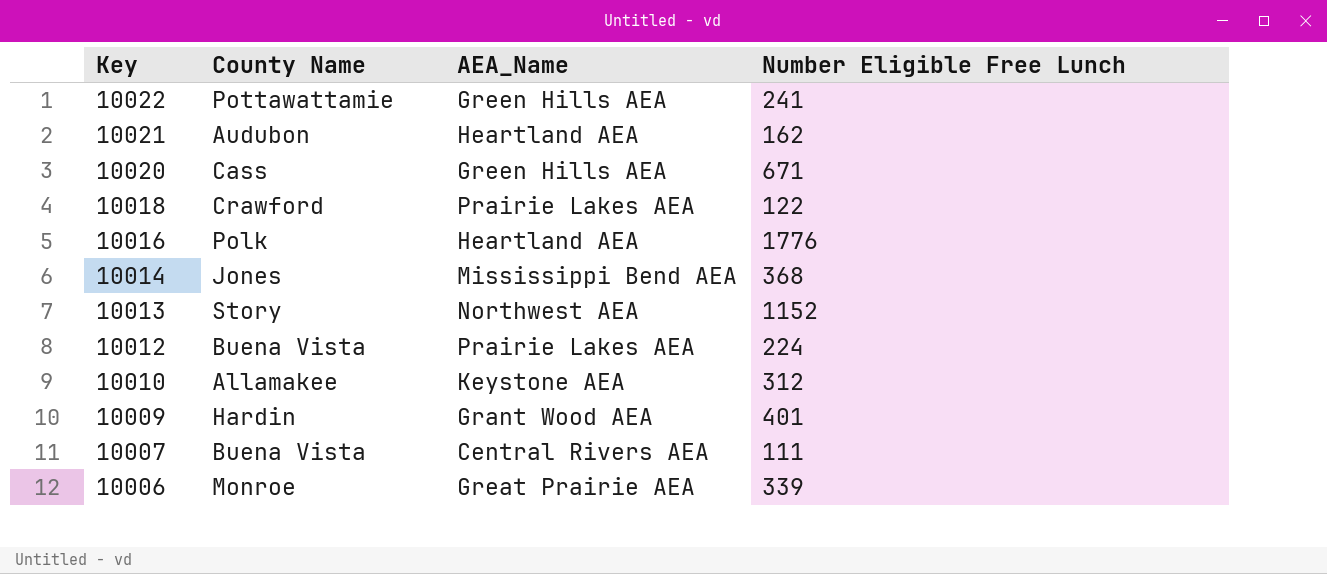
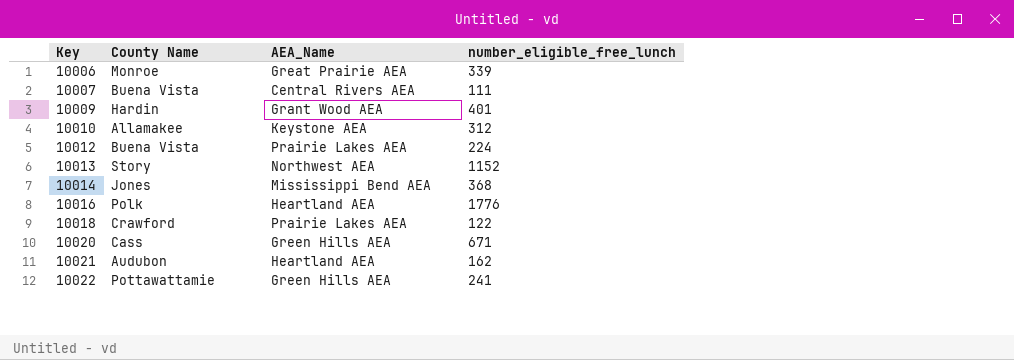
row order: Key descending -> Key ascending
column name: Number Eligible Free Lunch -> number_eligible_free_lunch

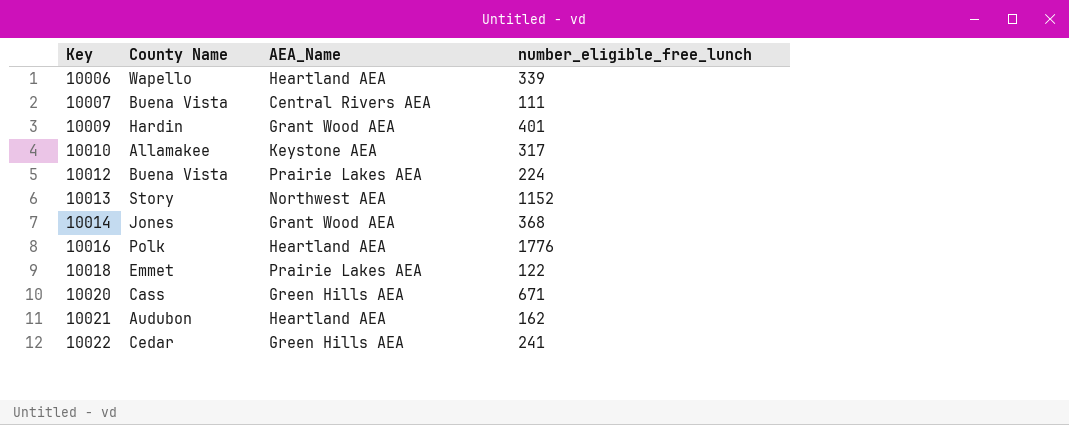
10006 | County Name: Monroe -> Wapello
10006 | AEA_Name: Great Prairie AEA -> Heartland AEA
10010 | number_eligible_free_lunch: 312 -> 317
10014 | AEA_Name: Mississippi Bend AEA -> Grant Wood AEA
10018 | County Name: Crawford -> Emmet
10022 | County Name: Pottawattamie -> Cedar

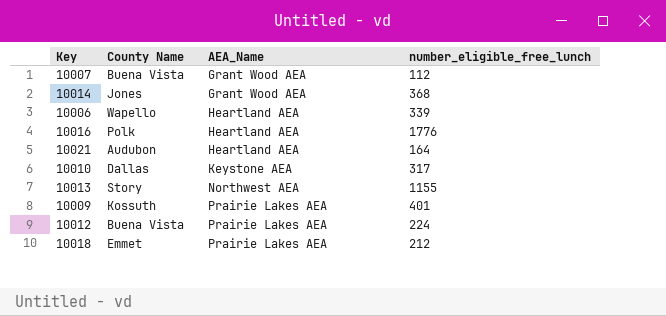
row order: Key ascending -> AEA_Name ascending
row 10020: Cass | Green Hills AEA | 671 -> none
row 10022: Cedar | Green Hills AEA | 241 -> none
10007 | AEA_Name: Central Rivers AEA -> Grant Wood AEA
10007 | number_eligible_free_lunch: 111 -> 112
10021 | number_eligible_free_lunch: 162 -> 164
10010 | County Name: Allamakee -> Dallas
10013 | number_eligible_free_lunch: 1152 -> 1155
10009 | County Name: Hardin -> Kossuth
10009 | AEA_Name: Grant Wood AEA -> Prairie Lakes AEA
10018 | number_eligible_free_lunch: 122 -> 212

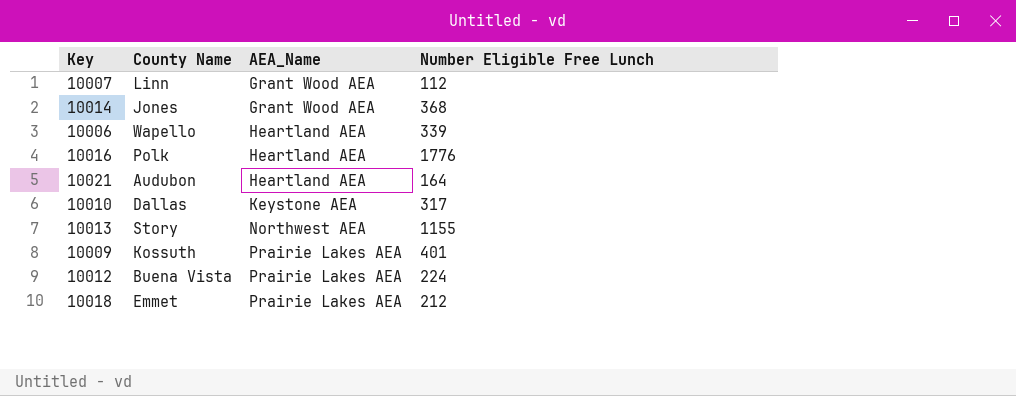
column name: number_eligible_free_lunch -> Number Eligible Free Lunch
10007 | County Name: Buena Vista -> Linn

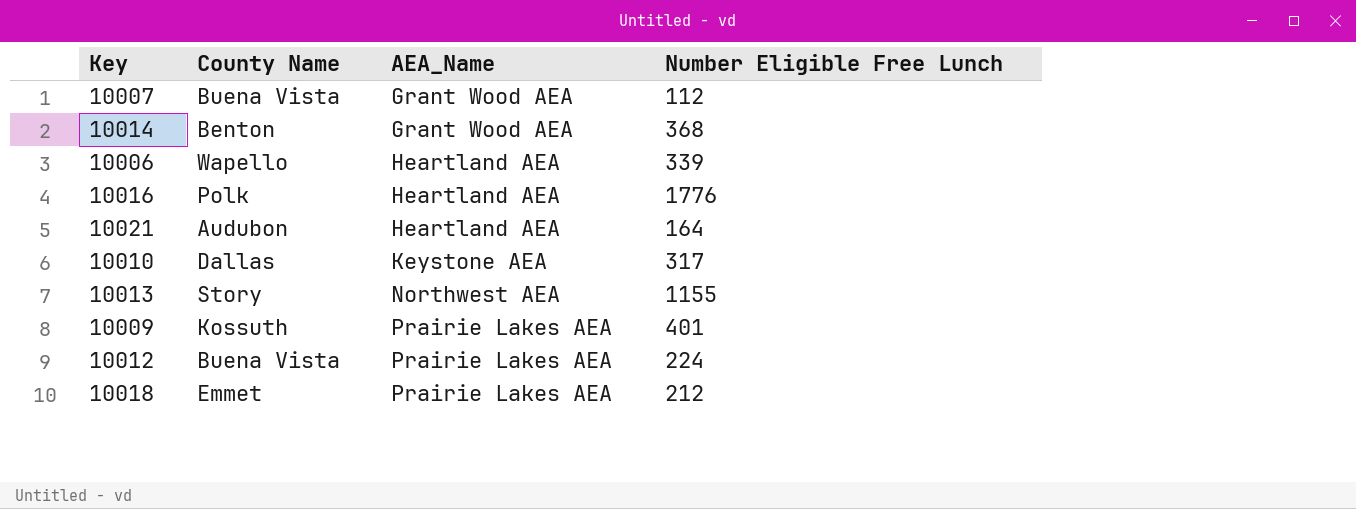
10007 | County Name: Linn -> Buena Vista
10014 | County Name: Jones -> Benton

